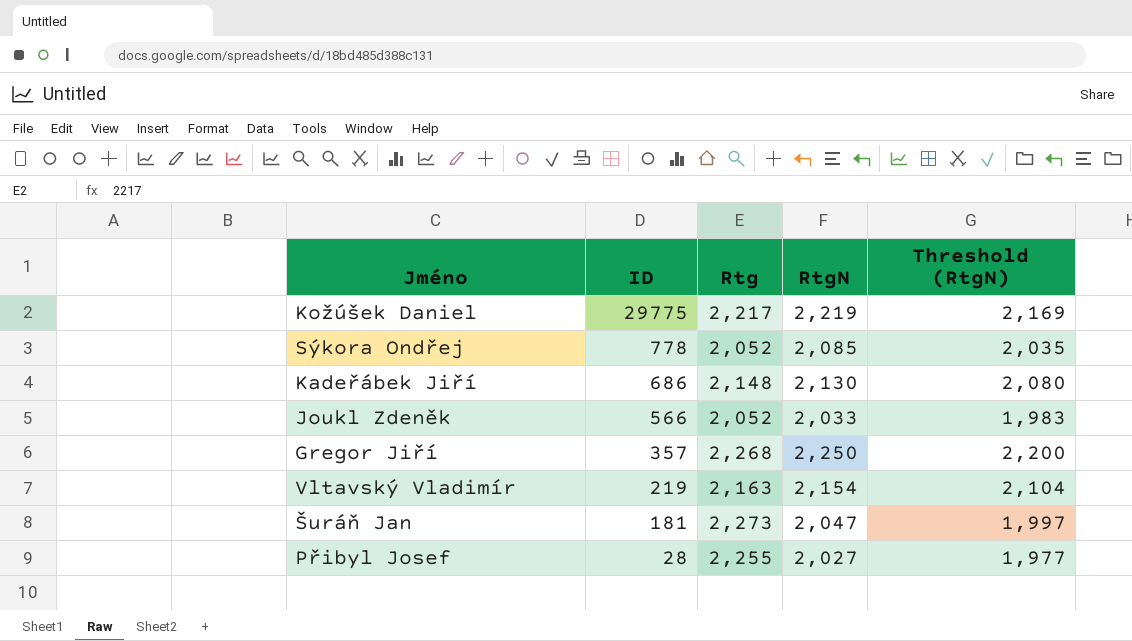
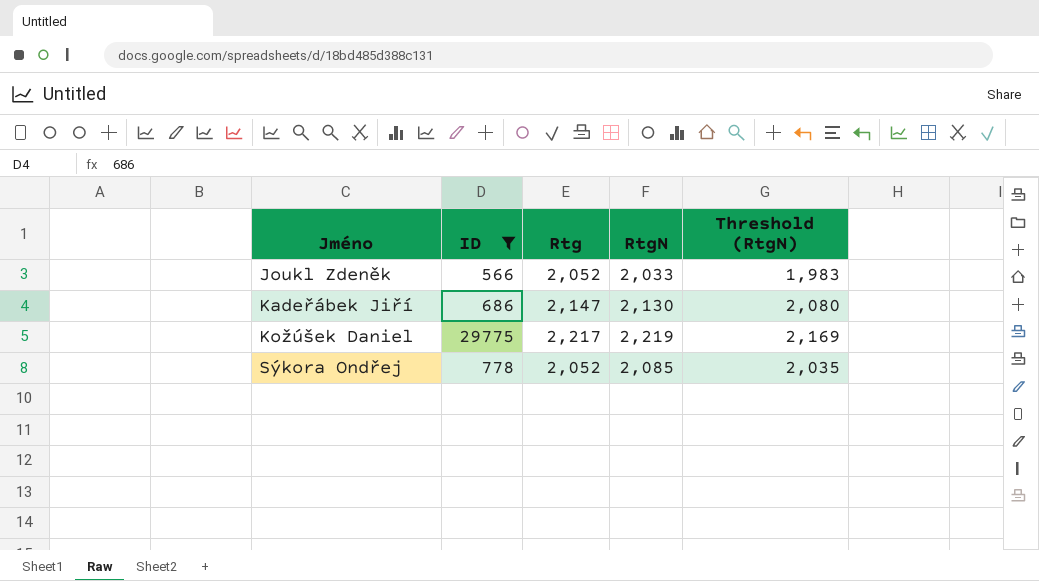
filter: none -> ID >= 566
row order: ID descending -> Jméno ascending
Kadeřábek Jiří | Rtg: 2,148 -> 2,147

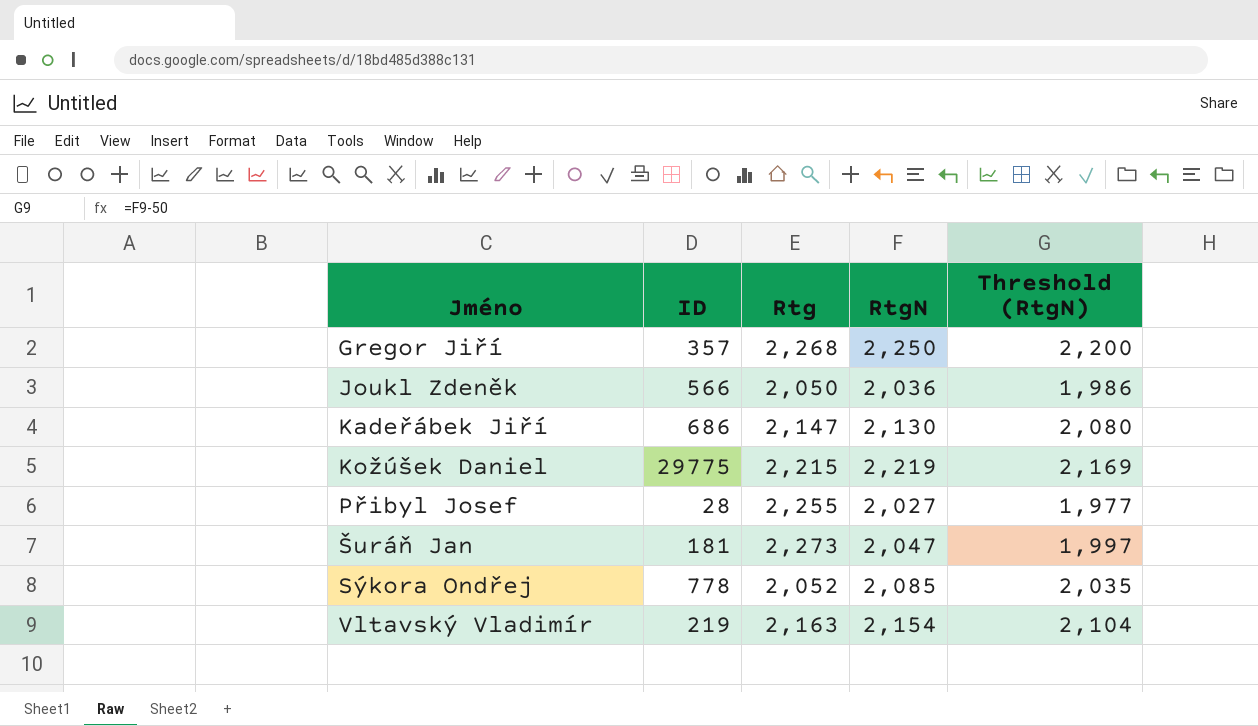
filter: ID >= 566 -> none
Joukl Zdeněk | Rtg: 2,052 -> 2,050
Joukl Zdeněk | RtgN: 2,033 -> 2,036
Joukl Zdeněk | Threshold (RtgN): 1,983 -> 1,986
Kožúšek Daniel | Rtg: 2,217 -> 2,215

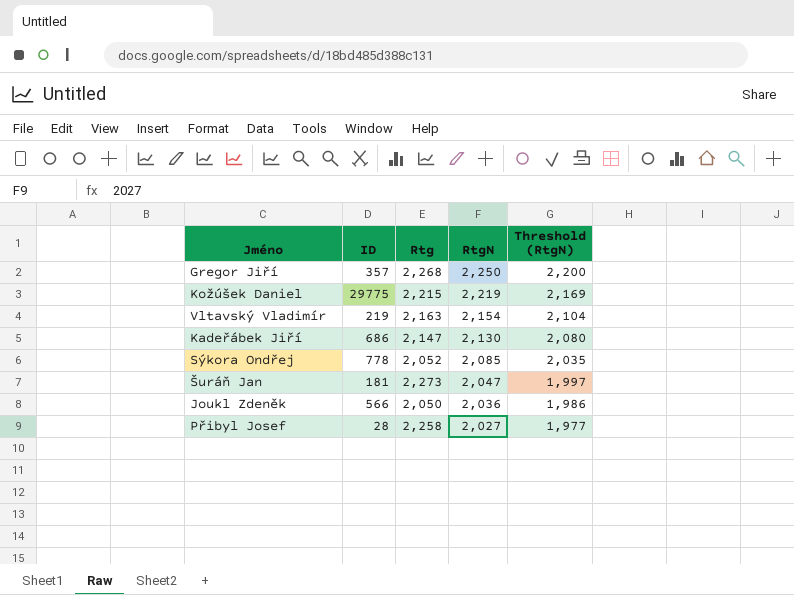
row order: Jméno ascending -> RtgN descending
Přibyl Josef | Rtg: 2,255 -> 2,258

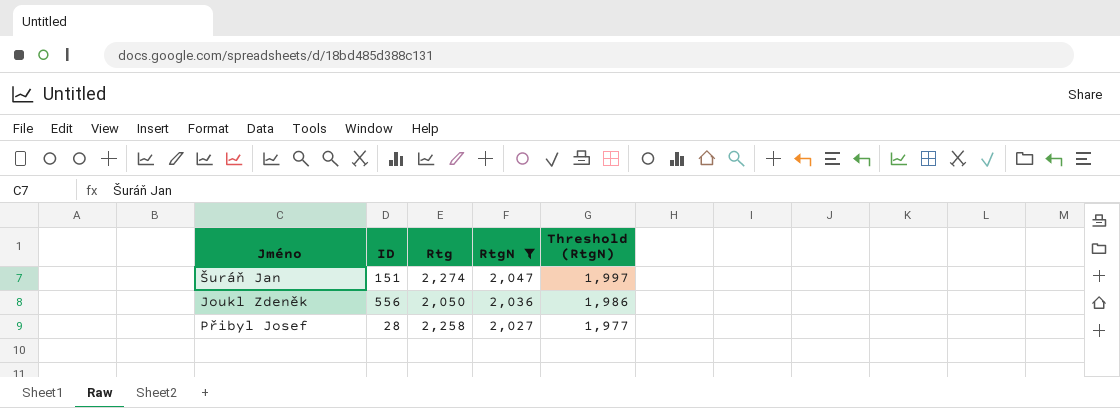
filter: none -> RtgN <= 2,047
Šuráň Jan | ID: 181 -> 151
Šuráň Jan | Rtg: 2,273 -> 2,274
Joukl Zdeněk | ID: 566 -> 556

